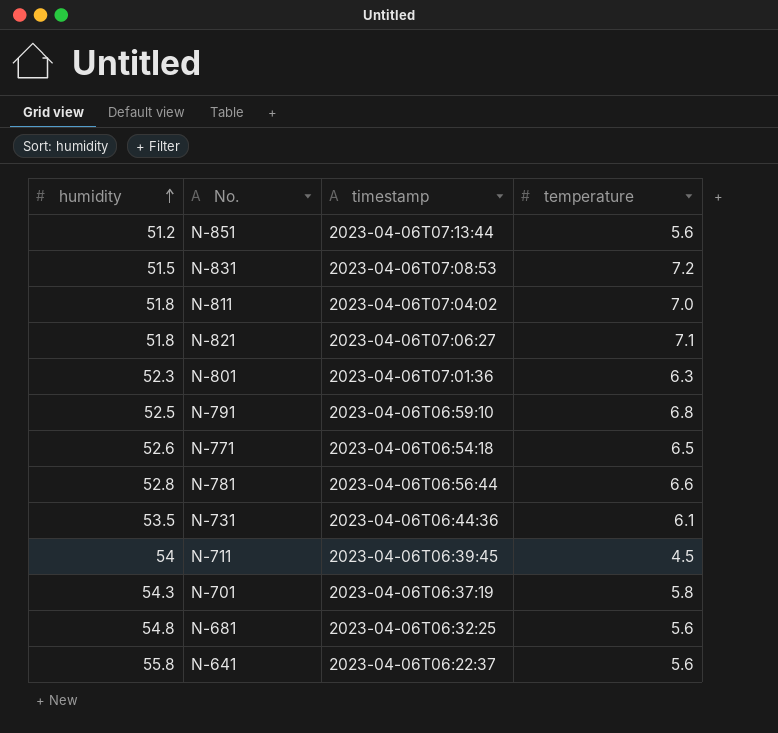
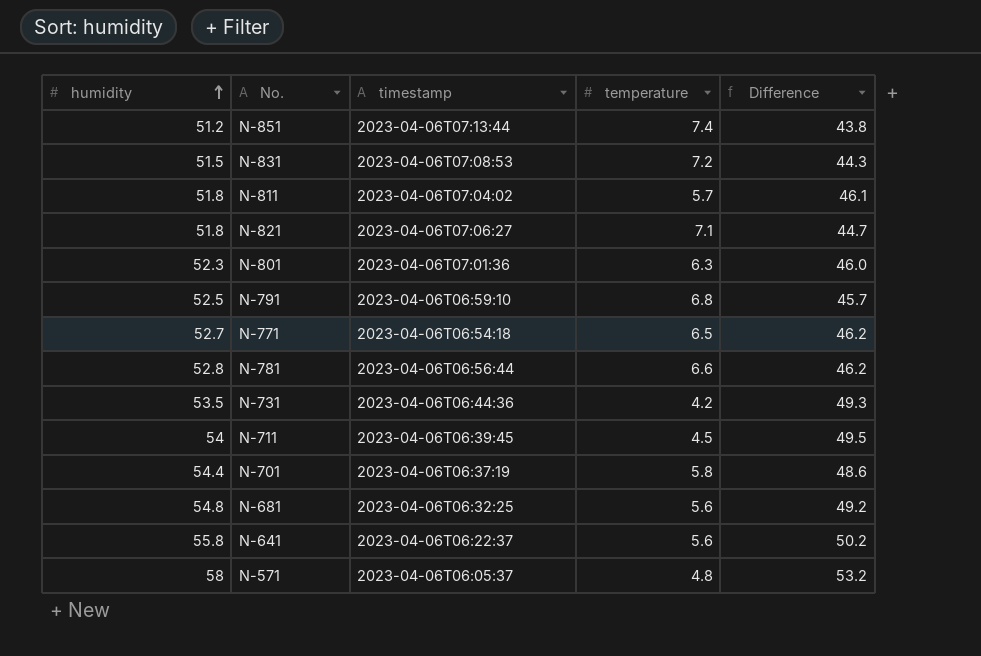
column Difference | formula: none -> [humidity] - [temperature]
N-851 | temperature: 5.6 -> 7.4
N-811 | temperature: 7.0 -> 5.7
N-771 | humidity: 52.6 -> 52.7
N-731 | temperature: 6.1 -> 4.2
N-701 | humidity: 54.3 -> 54.4
row N-571: none -> 58 | 2023-04-06T06:05:37 | 4.8 | 53.2

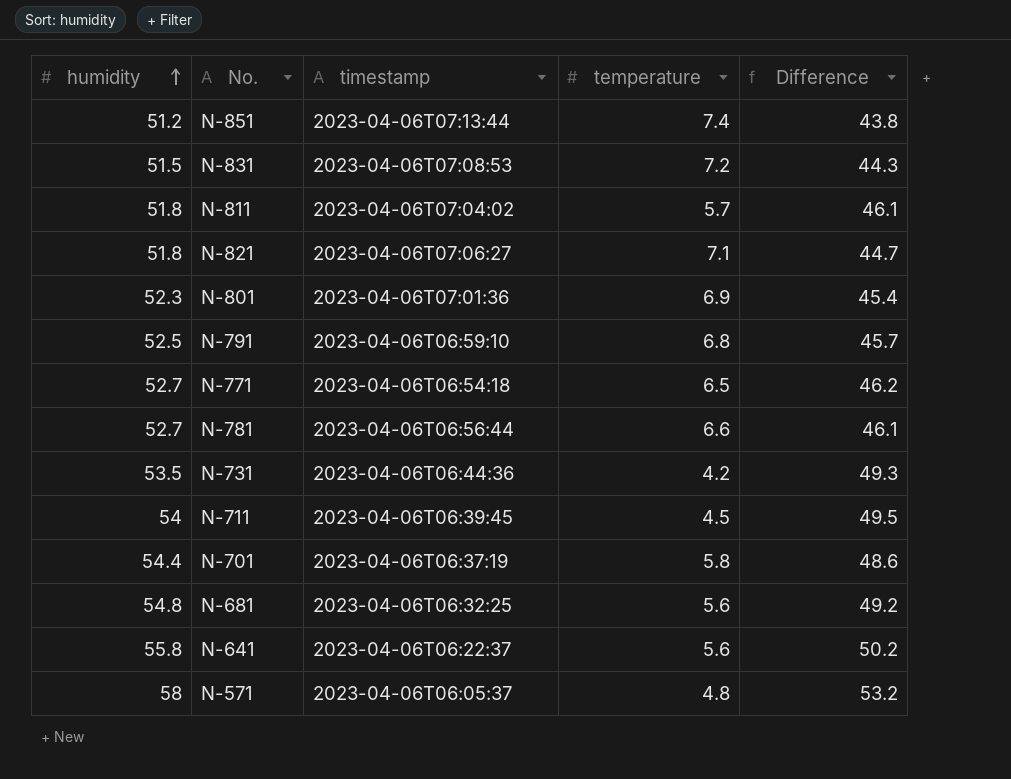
N-801 | temperature: 6.3 -> 6.9
N-801 | Difference: 46.0 -> 45.4
N-781 | humidity: 52.8 -> 52.7
N-781 | Difference: 46.2 -> 46.1

